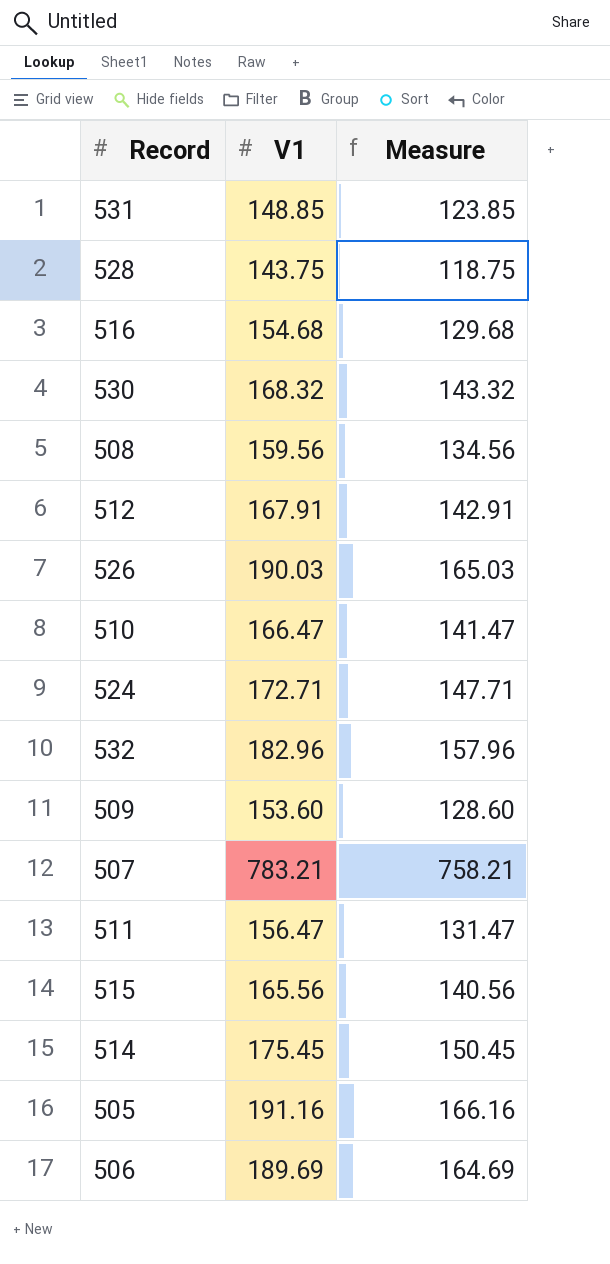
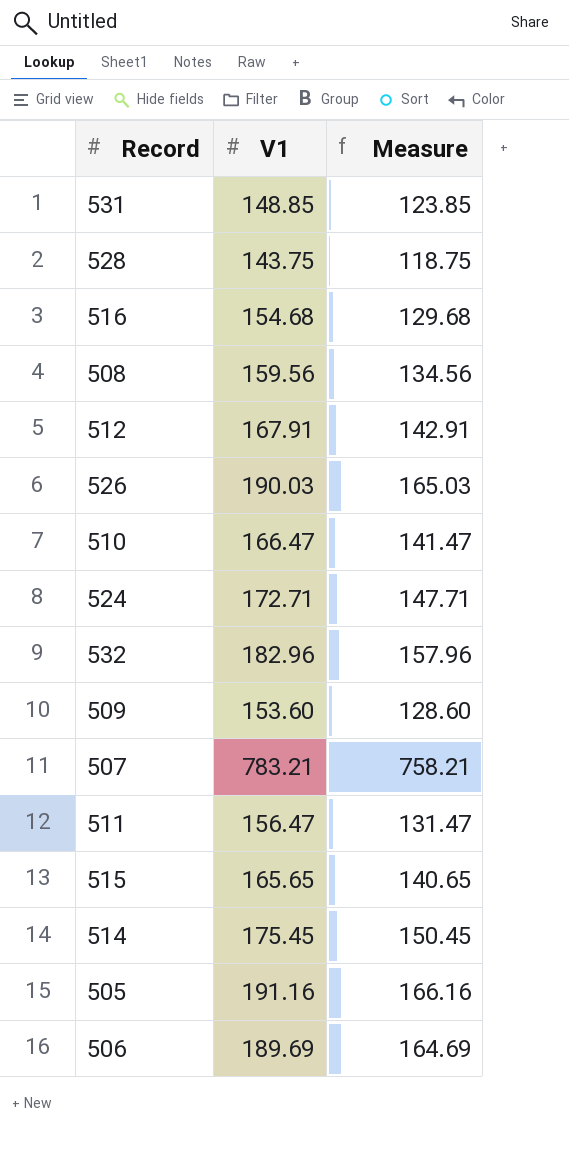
row 530: 168.32 | 143.32 -> none
515 | V1: 165.56 -> 165.65
515 | Measure: 140.56 -> 140.65

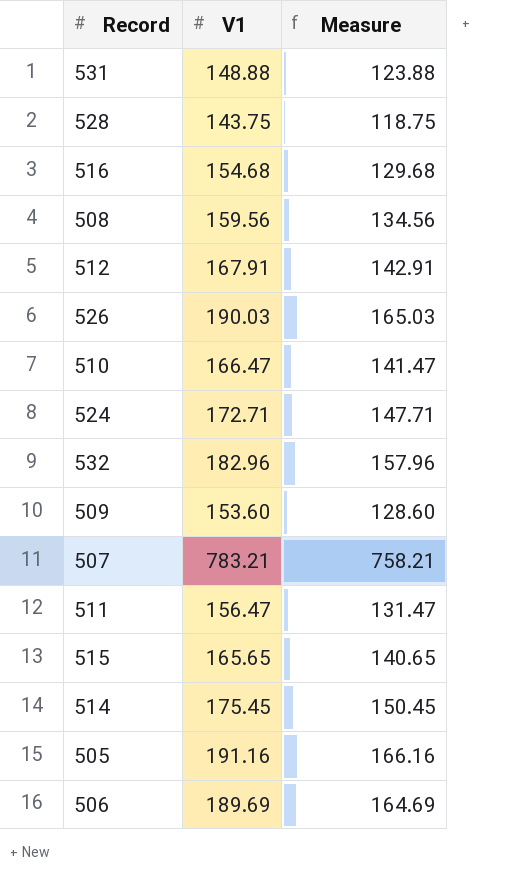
531 | V1: 148.85 -> 148.88
531 | Measure: 123.85 -> 123.88

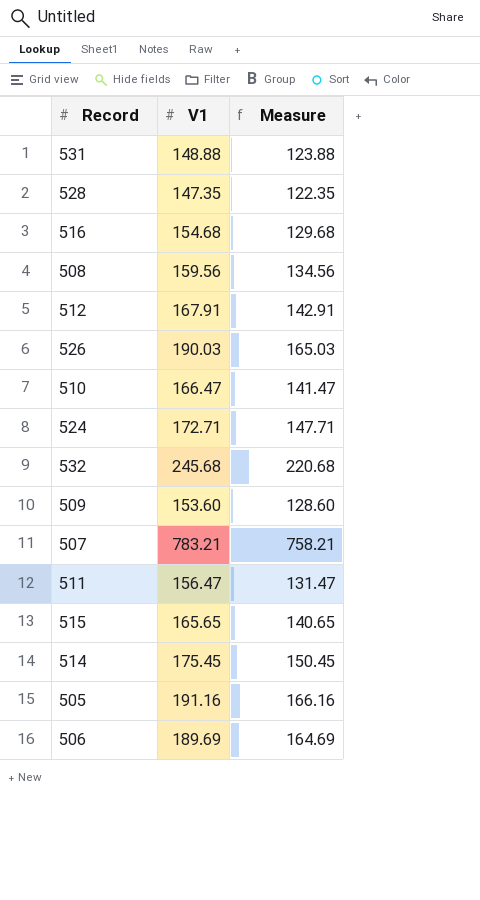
528 | V1: 143.75 -> 147.35
528 | Measure: 118.75 -> 122.35
532 | V1: 182.96 -> 245.68
532 | Measure: 157.96 -> 220.68

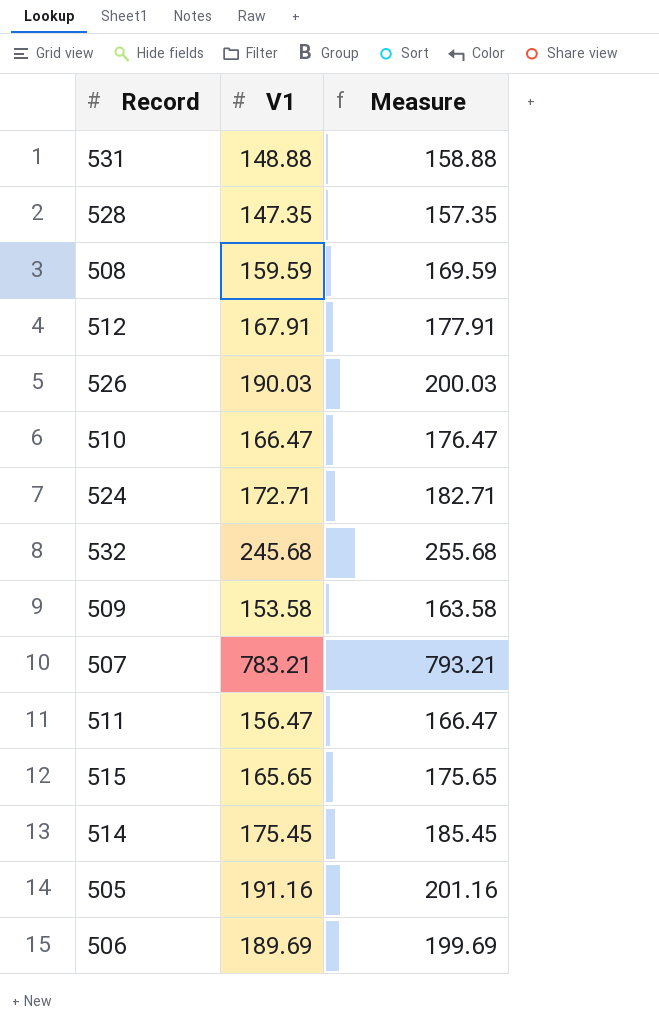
column Measure | formula: [V1] - 25 -> [V1] + 10
row 516: 154.68 | 129.68 -> none
508 | V1: 159.56 -> 159.59
509 | V1: 153.60 -> 153.58

